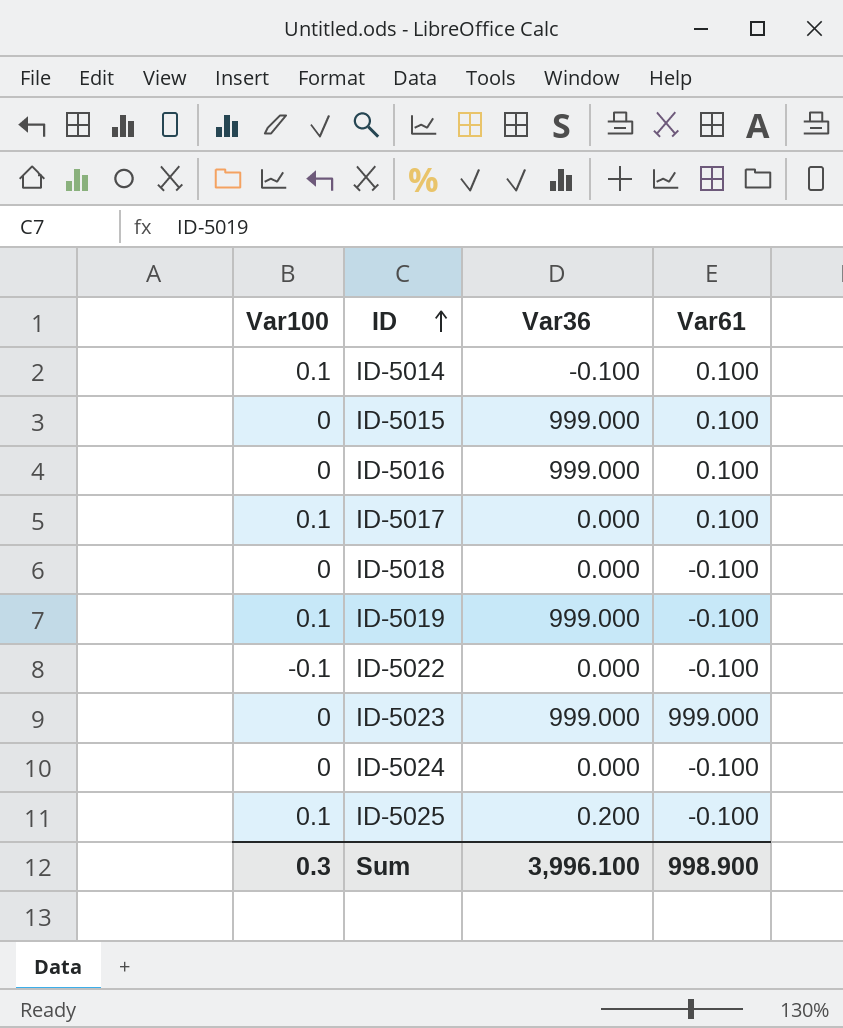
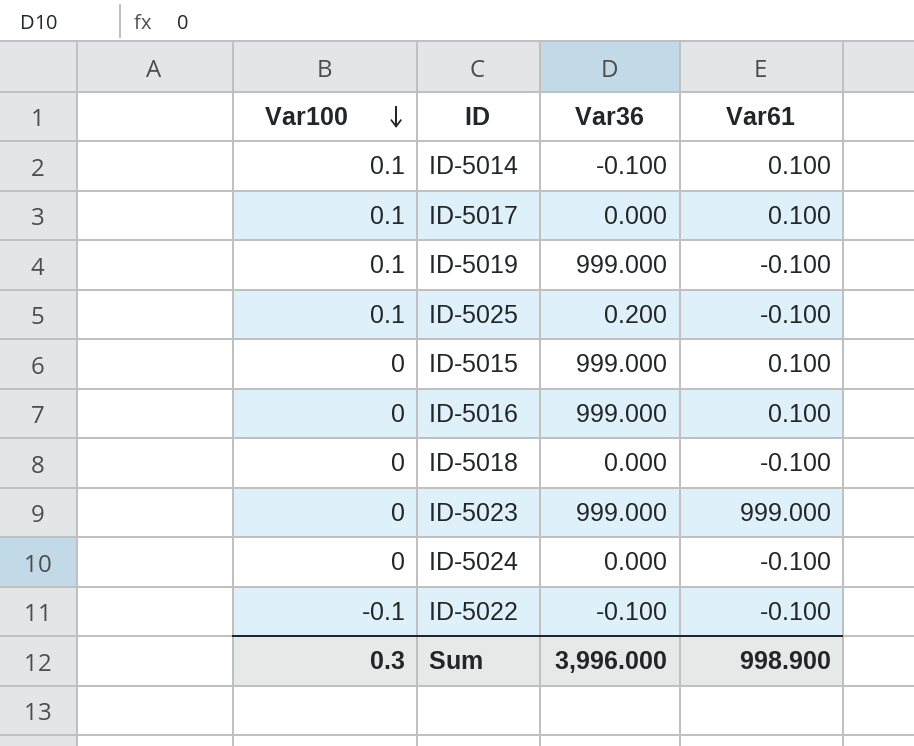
row order: ID ascending -> Var100 descending
ID-5022 | Var36: 0.000 -> -0.100
Sum | Var36: 3,996.100 -> 3,996.000

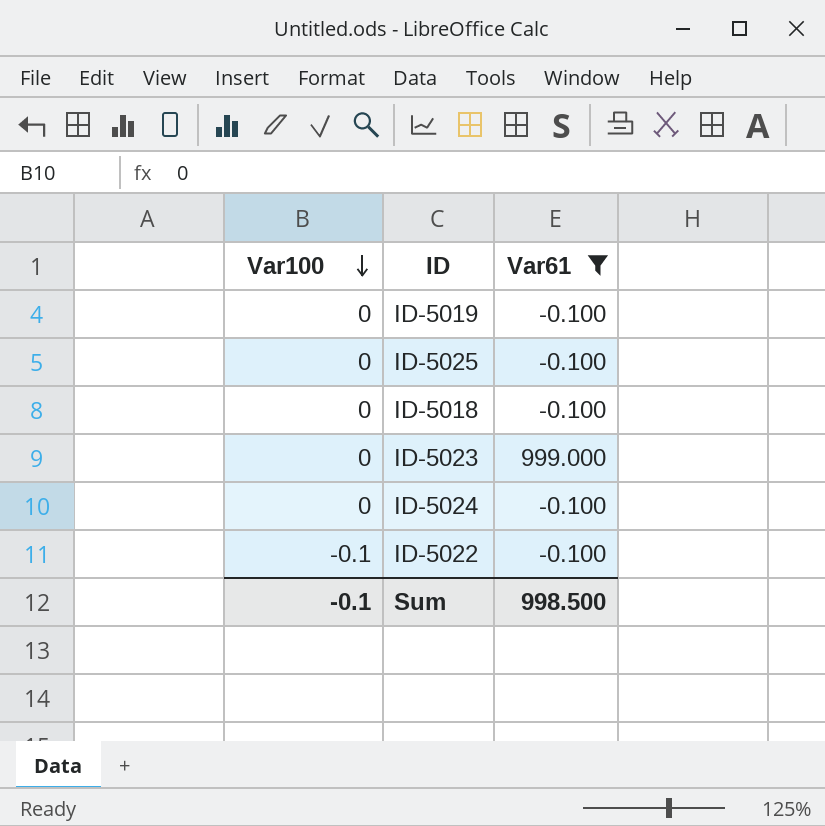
filter: none -> Var61 != 0.100
column Var36 | position: 3 -> none
ID-5019 | Var100: 0.1 -> 0
ID-5025 | Var100: 0.1 -> 0
Sum | Var100: 0.3 -> -0.1
Sum | Var61: 998.900 -> 998.500

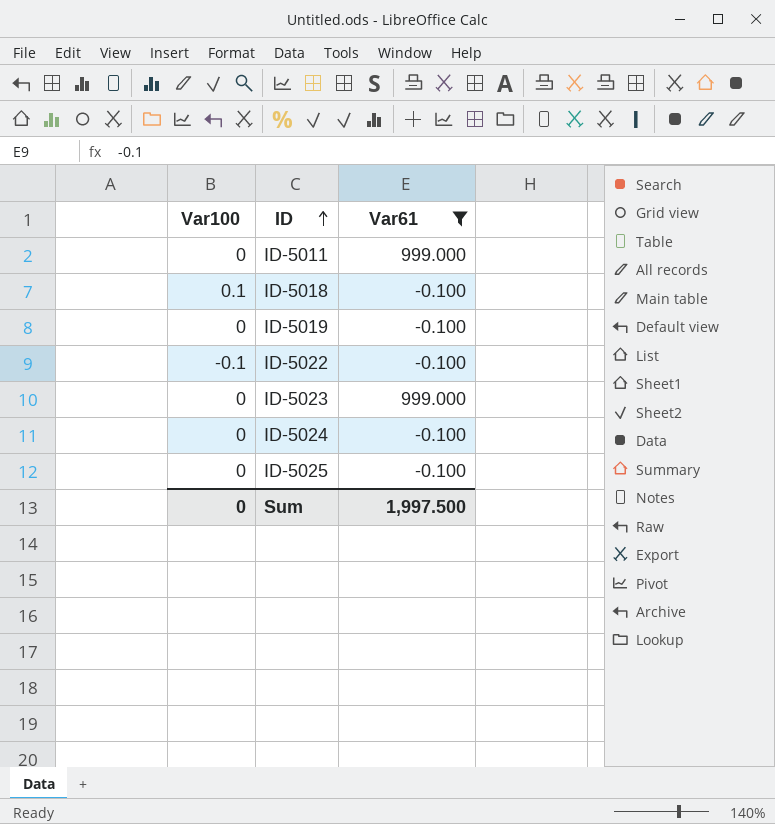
row order: Var100 descending -> ID ascending
row ID-5011: none -> 0 | 999.000
ID-5018 | Var100: 0 -> 0.1
Sum | Var100: -0.1 -> 0
Sum | Var61: 998.500 -> 1,997.500

